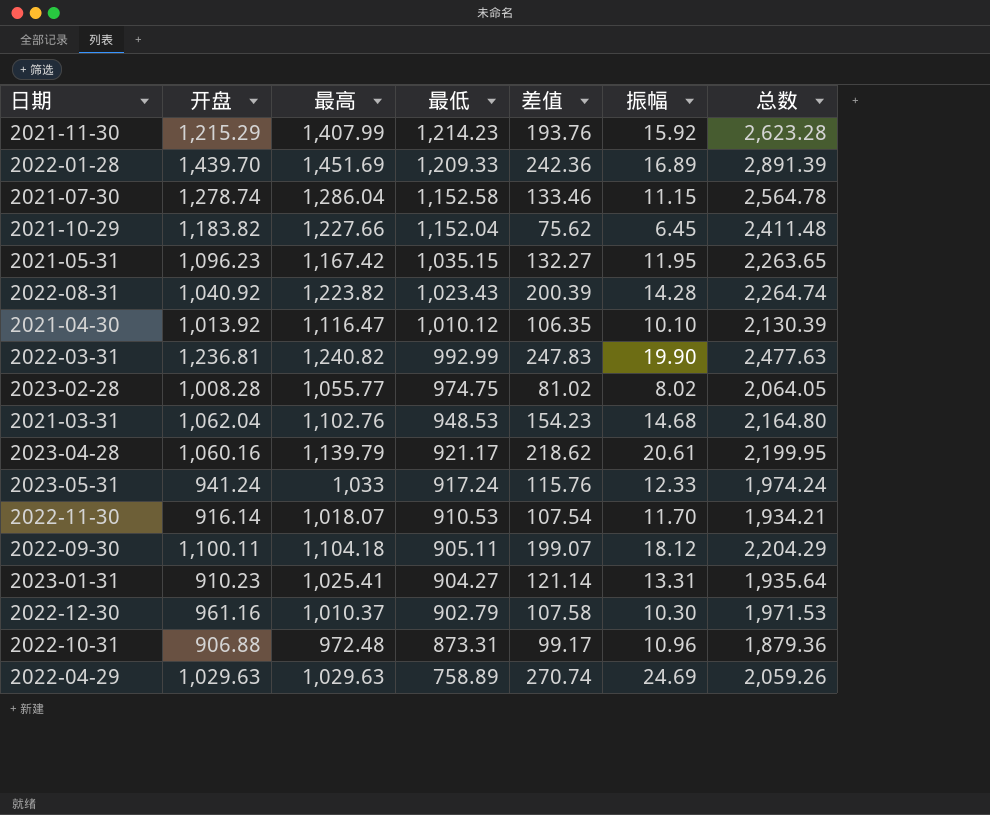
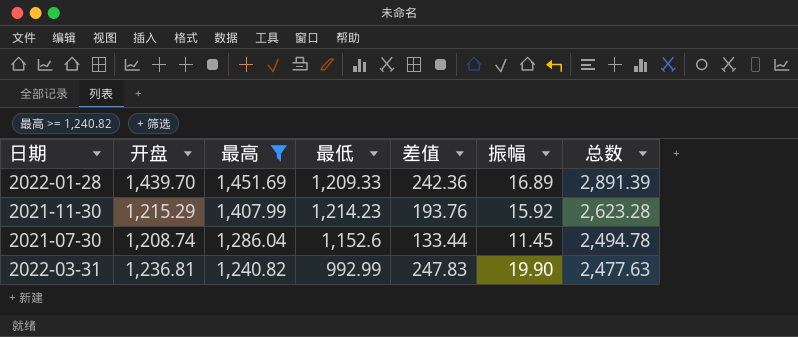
filter: none -> 最高 >= 1,240.82
row order: 最低 descending -> 最高 descending
2021-07-30 | 开盘: 1,278.74 -> 1,208.74
2021-07-30 | 最低: 1,152.58 -> 1,152.6
2021-07-30 | 差值: 133.46 -> 133.44
2021-07-30 | 振幅: 11.15 -> 11.45
2021-07-30 | 总数: 2,564.78 -> 2,494.78

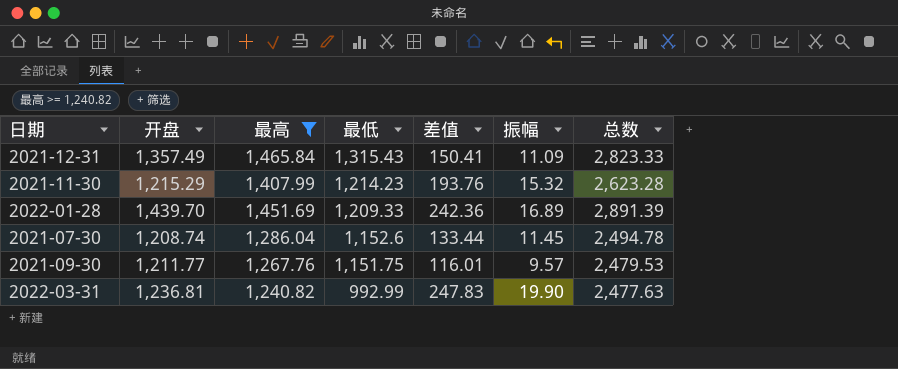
row order: 最高 descending -> 最低 descending
row 2021-12-31: none -> 1,357.49 | 1,465.84 | 1,315.43 | 150.41 | 11.09 | 2,823.33
2021-11-30 | 振幅: 15.92 -> 15.32
row 2021-09-30: none -> 1,211.77 | 1,267.76 | 1,151.75 | 116.01 | 9.57 | 2,479.53

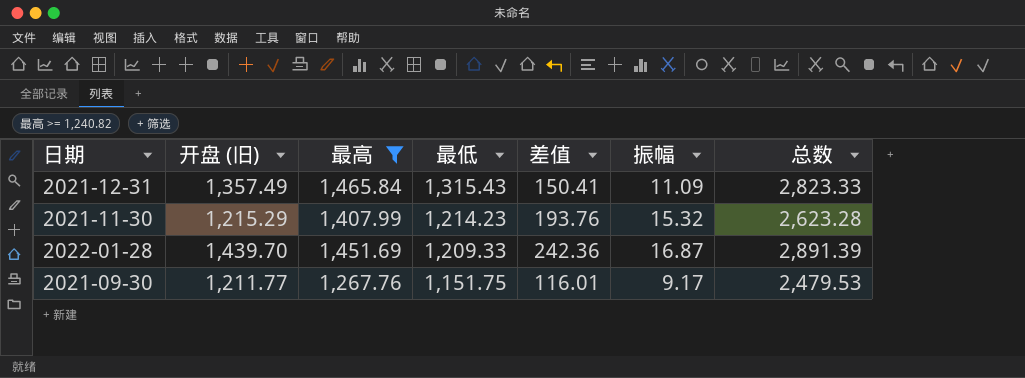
column name: 开盘 -> 开盘 (旧)
row 2021-07-30: 1,208.74 | 1,286.04 | 1,152.6 | 133.44 | 11.45 | 2,494.78 -> none
row 2022-03-31: 1,236.81 | 1,240.82 | 992.99 | 247.83 | 19.90 | 2,477.63 -> none
2022-01-28 | 振幅: 16.89 -> 16.87
2021-09-30 | 振幅: 9.57 -> 9.17

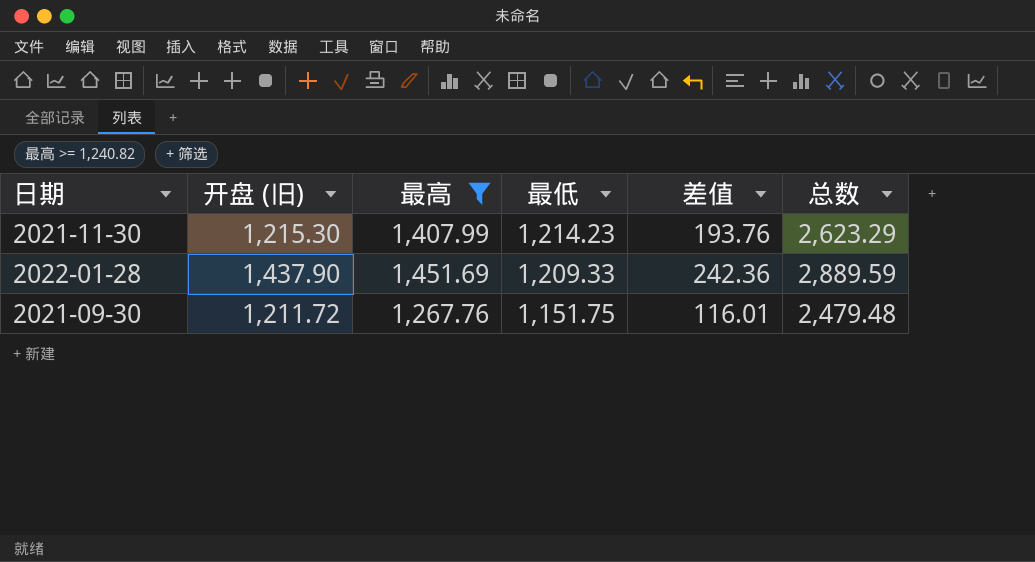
column 振幅 | position: 6 -> none
row 2021-12-31: 1,357.49 | 1,465.84 | 1,315.43 | 150.41 | 11.09 | 2,823.33 -> none
2021-11-30 | 开盘 (旧): 1,215.29 -> 1,215.30
2021-11-30 | 总数: 2,623.28 -> 2,623.29
2022-01-28 | 开盘 (旧): 1,439.70 -> 1,437.90
2022-01-28 | 总数: 2,891.39 -> 2,889.59
2021-09-30 | 开盘 (旧): 1,211.77 -> 1,211.72
2021-09-30 | 总数: 2,479.53 -> 2,479.48

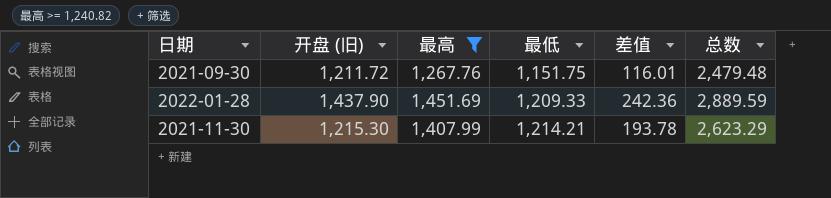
row order: 最低 descending -> 最低 ascending
2021-11-30 | 最低: 1,214.23 -> 1,214.21
2021-11-30 | 差值: 193.76 -> 193.78

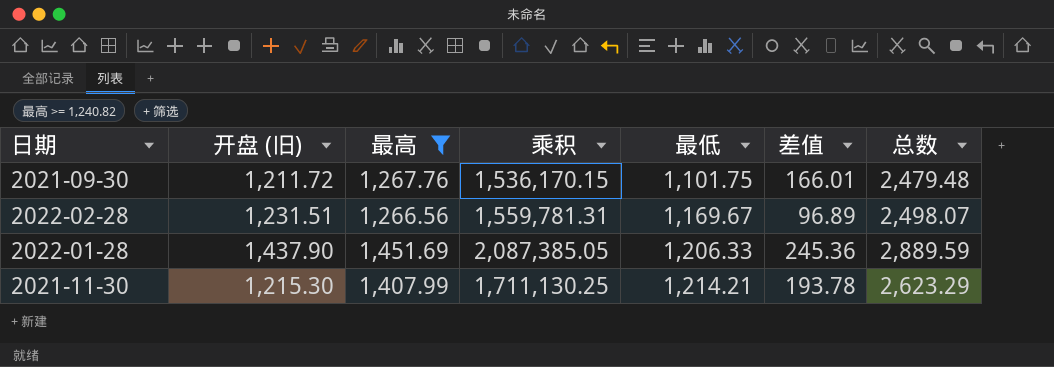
column 乘积 | formula: none -> [开盘 (旧)] * [最高]
2021-09-30 | 最低: 1,151.75 -> 1,101.75
2021-09-30 | 差值: 116.01 -> 166.01
row 2022-02-28: none -> 1,231.51 | 1,266.56 | 1,559,781.31 | 1,169.67 | 96.89 | 2,498.07
2022-01-28 | 最低: 1,209.33 -> 1,206.33
2022-01-28 | 差值: 242.36 -> 245.36

